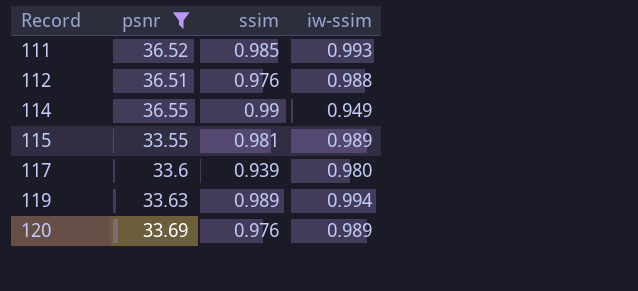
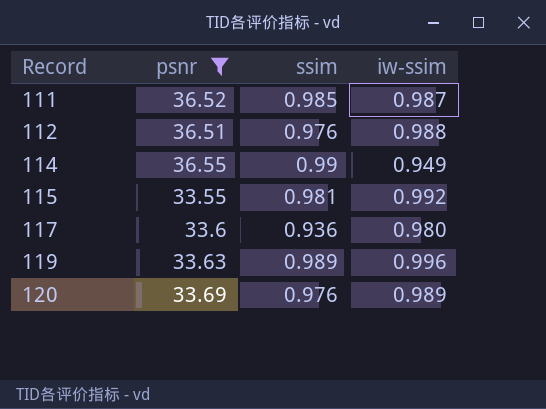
111 | iw-ssim: 0.993 -> 0.987
115 | iw-ssim: 0.989 -> 0.992
117 | ssim: 0.939 -> 0.936
119 | iw-ssim: 0.994 -> 0.996

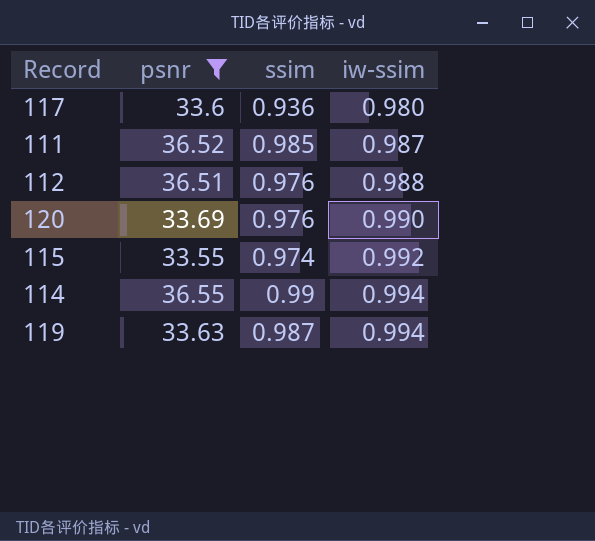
row order: Record ascending -> iw-ssim ascending
120 | iw-ssim: 0.989 -> 0.990
115 | ssim: 0.981 -> 0.974
114 | iw-ssim: 0.949 -> 0.994
119 | ssim: 0.989 -> 0.987
119 | iw-ssim: 0.996 -> 0.994

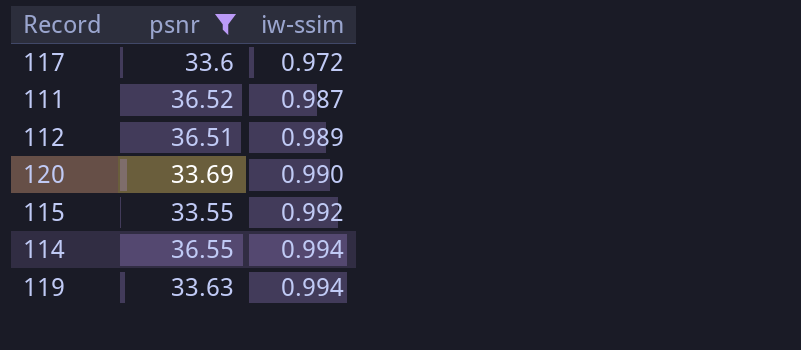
column ssim | position: 3 -> none
117 | iw-ssim: 0.980 -> 0.972
112 | iw-ssim: 0.988 -> 0.989

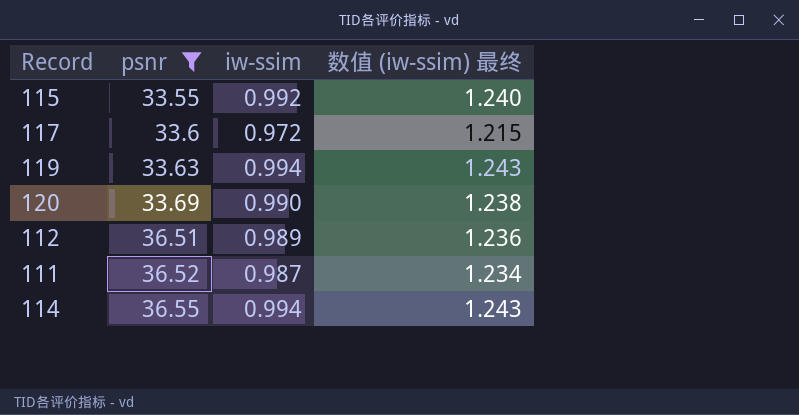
row order: iw-ssim ascending -> psnr ascending
column 数值 (iw-ssim) 最终 | formula: none -> [iw-ssim] * 1.25

